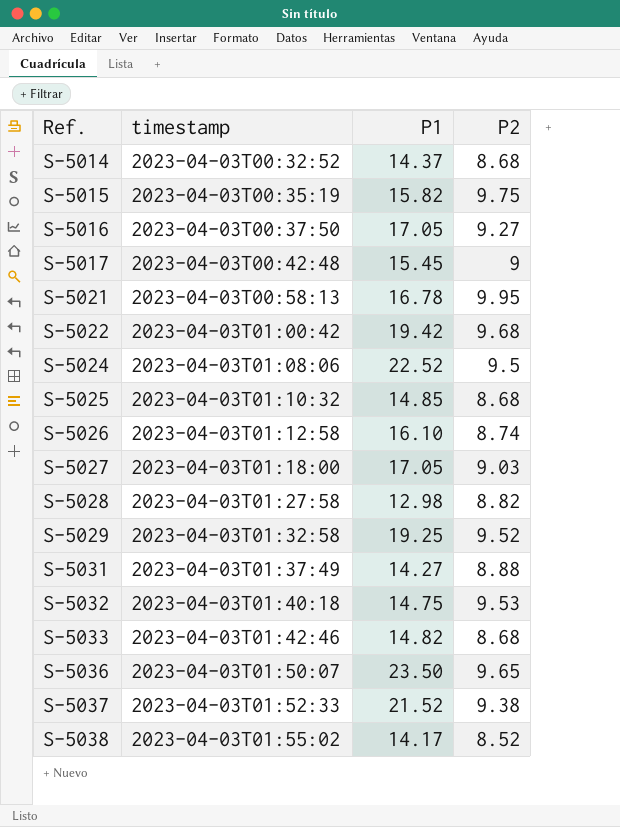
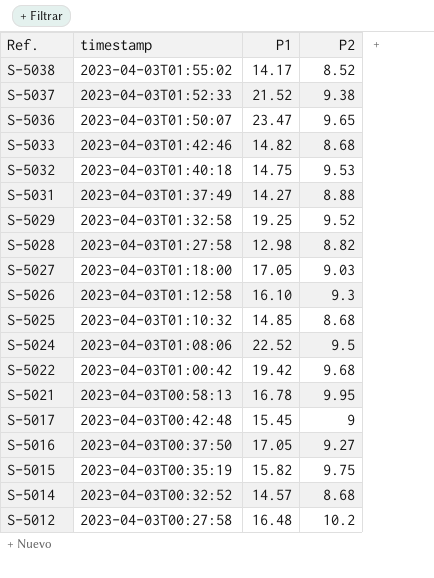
row order: Ref. ascending -> Ref. descending
S-5036 | P1: 23.50 -> 23.47
S-5026 | P2: 8.74 -> 9.3
S-5014 | P1: 14.37 -> 14.57
row S-5012: none -> 2023-04-03T00:27:58 | 16.48 | 10.2

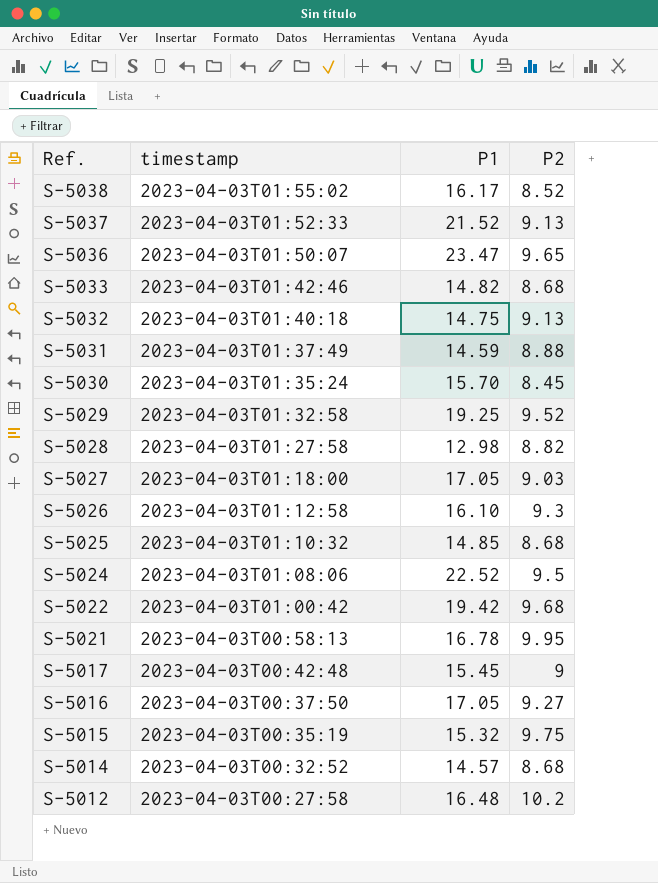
S-5038 | P1: 14.17 -> 16.17
S-5037 | P2: 9.38 -> 9.13
S-5032 | P2: 9.53 -> 9.13
S-5031 | P1: 14.27 -> 14.59
row S-5030: none -> 2023-04-03T01:35:24 | 15.70 | 8.45
S-5015 | P1: 15.82 -> 15.32

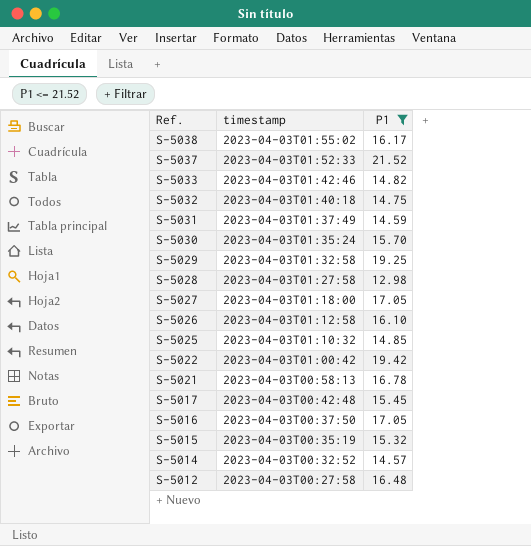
filter: none -> P1 <= 21.52
column P2 | position: 4 -> none

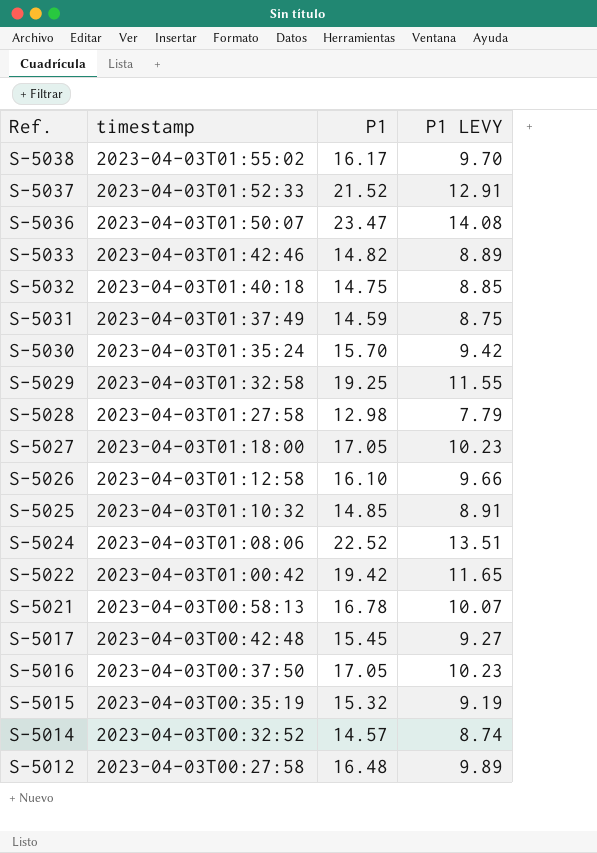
filter: P1 <= 21.52 -> none
column P1 LEVY | formula: none -> [P1] * 0.6

